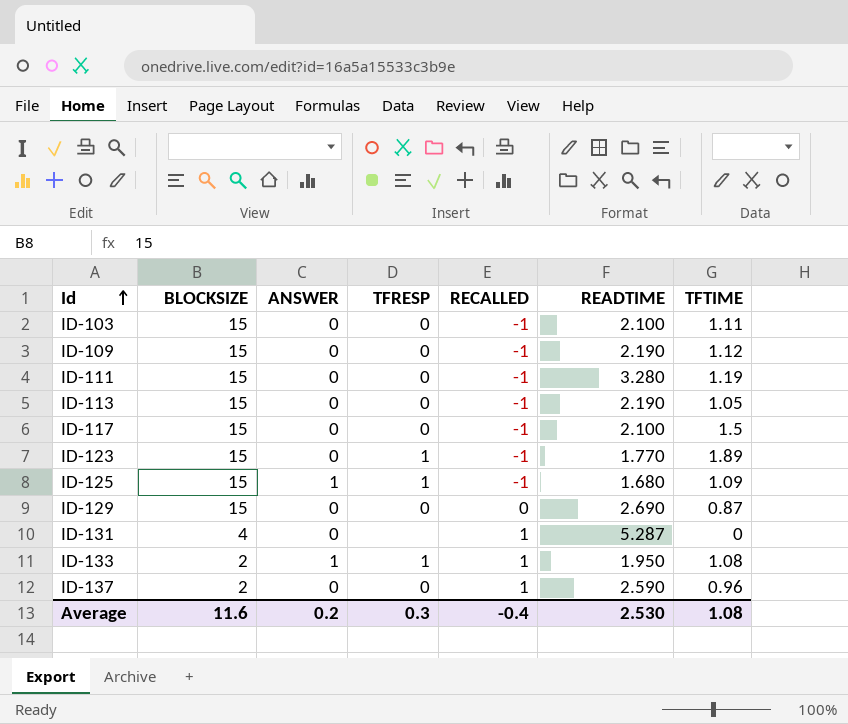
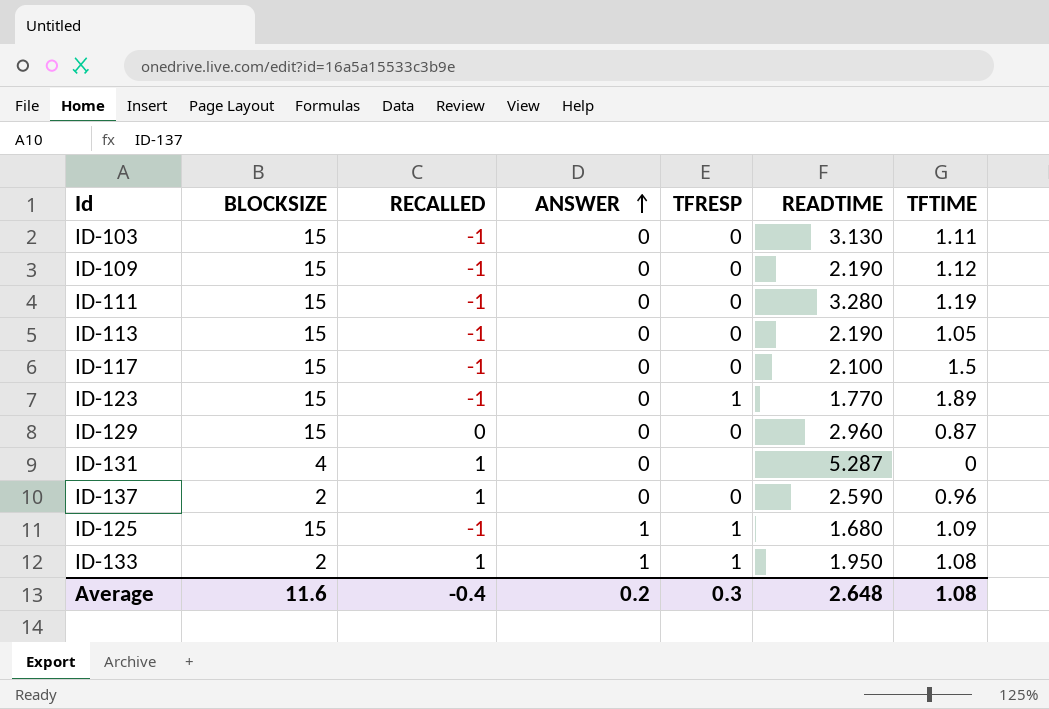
row order: Id ascending -> ANSWER ascending
column RECALLED | position: 5 -> 3
ID-103 | READTIME: 2.100 -> 3.130
ID-129 | READTIME: 2.690 -> 2.960
Average | READTIME: 2.530 -> 2.648

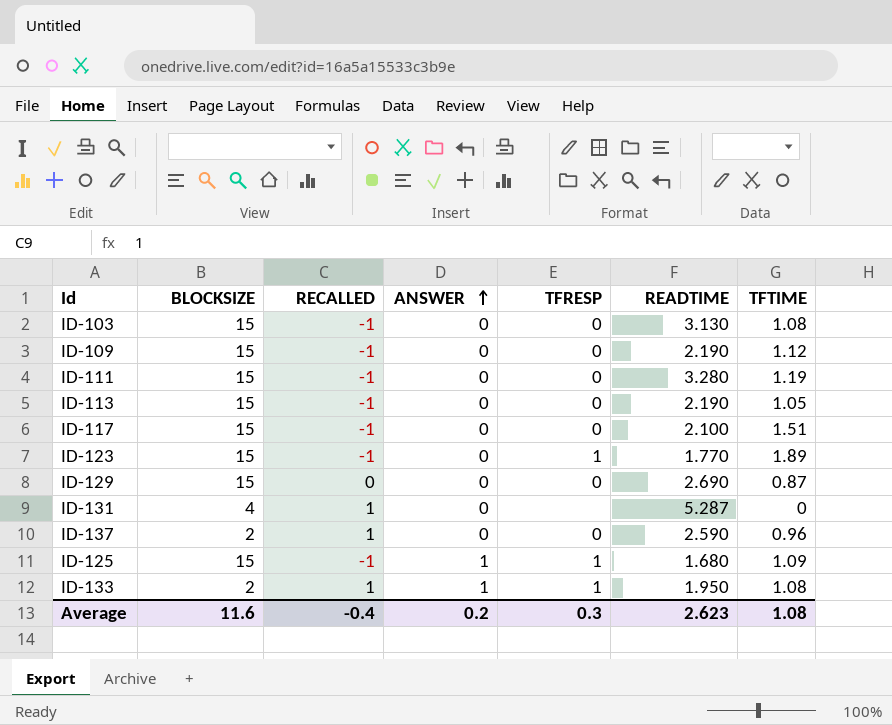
ID-103 | TFTIME: 1.11 -> 1.08
ID-117 | TFTIME: 1.5 -> 1.51
ID-129 | READTIME: 2.960 -> 2.690
Average | READTIME: 2.648 -> 2.623

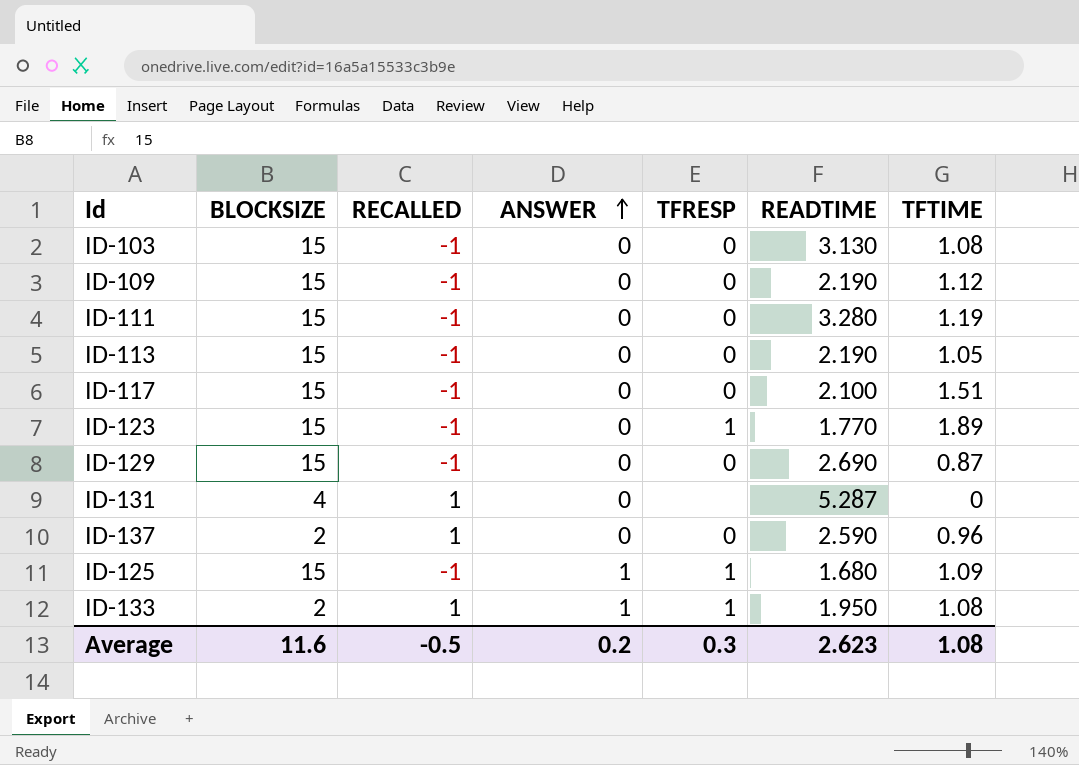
ID-129 | RECALLED: 0 -> -1
Average | RECALLED: -0.4 -> -0.5

